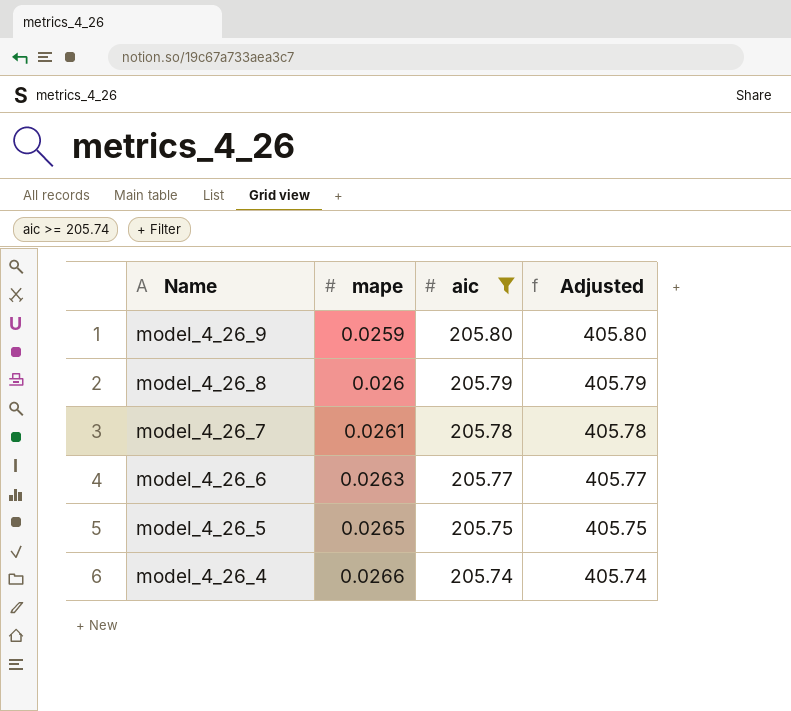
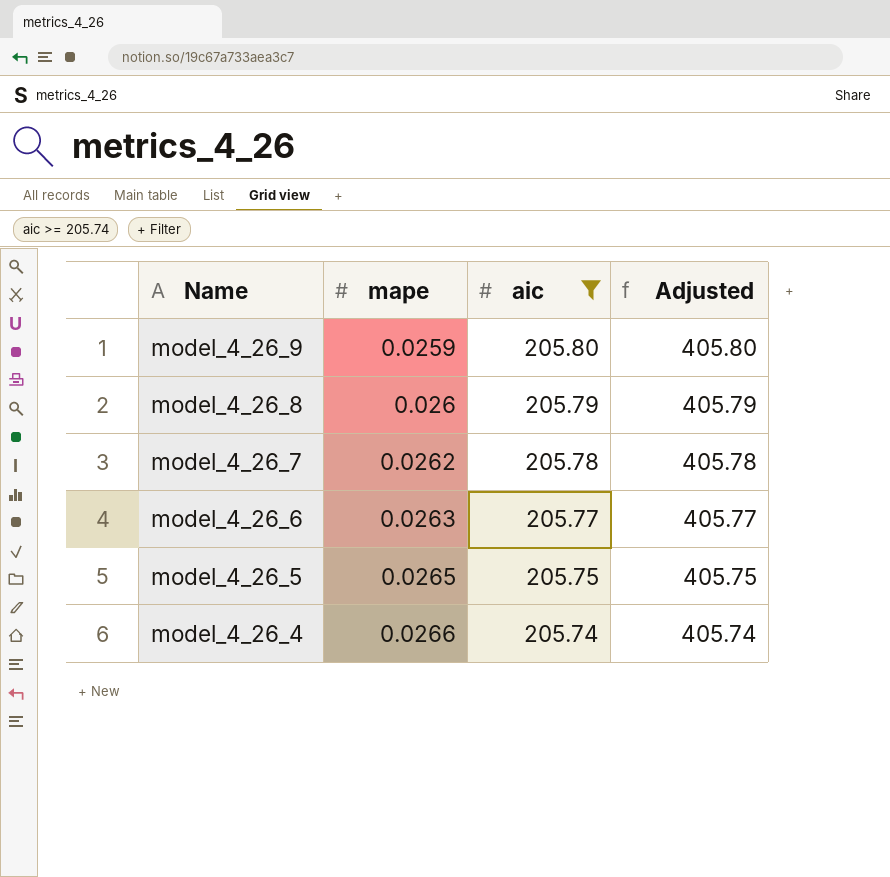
model_4_26_7 | mape: 0.0261 -> 0.0262

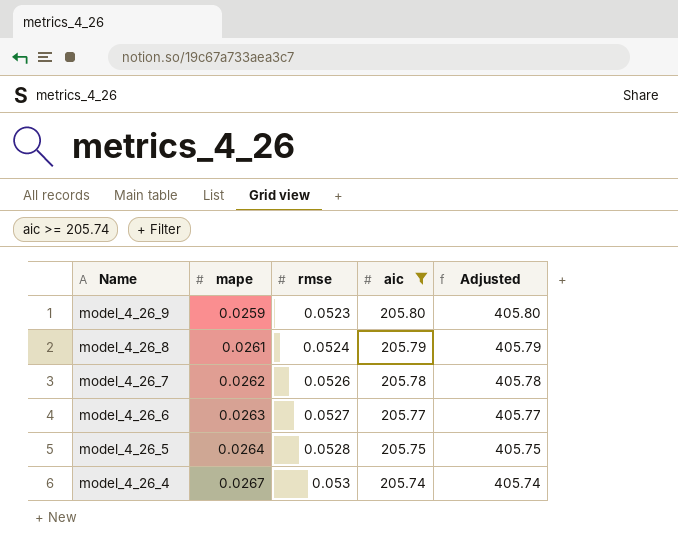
column rmse | position: none -> 3
model_4_26_8 | mape: 0.026 -> 0.0261
model_4_26_5 | mape: 0.0265 -> 0.0264
model_4_26_4 | mape: 0.0266 -> 0.0267

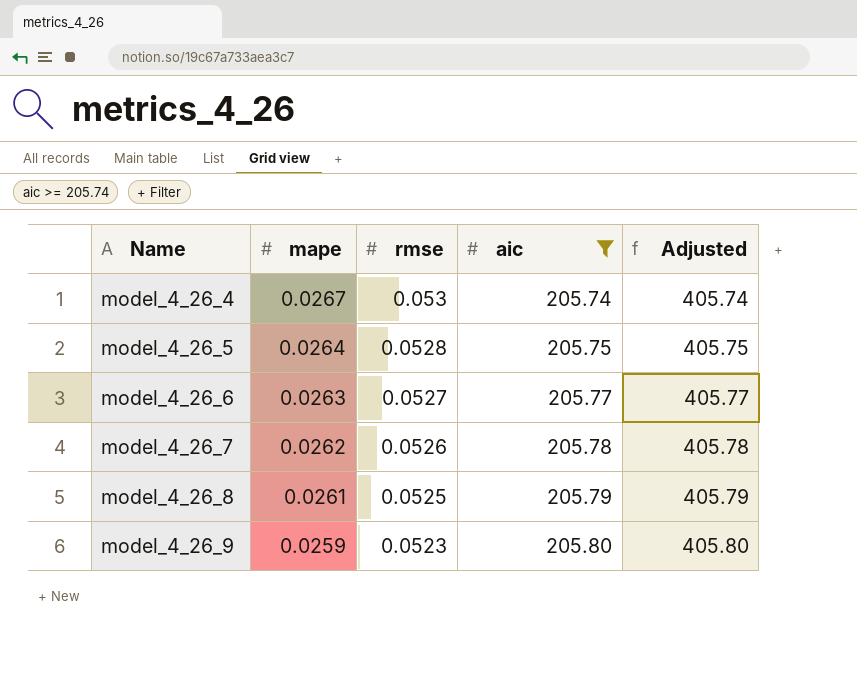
row order: Name descending -> Name ascending
model_4_26_8 | rmse: 0.0524 -> 0.0525

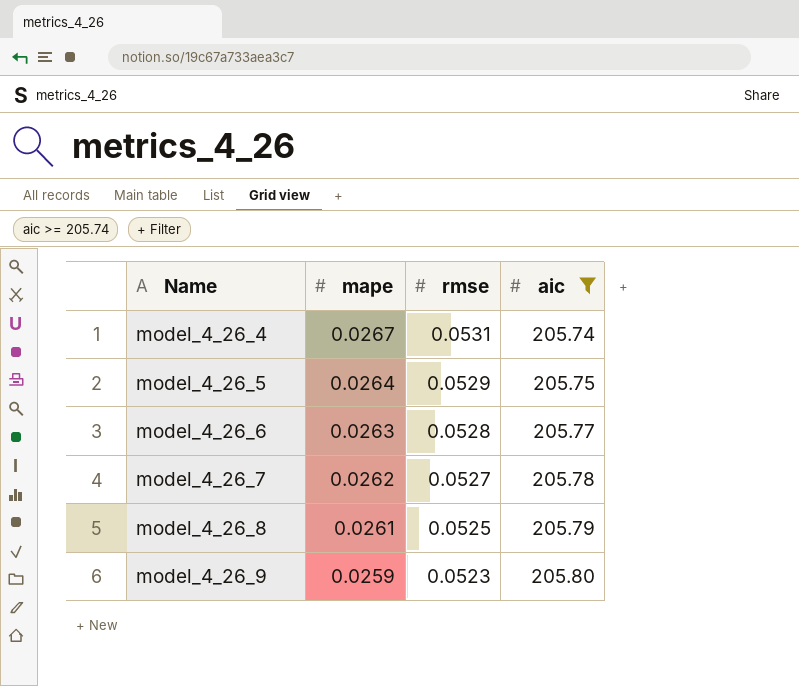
column Adjusted | formula: [aic] + 200 -> none
model_4_26_4 | rmse: 0.053 -> 0.0531
model_4_26_5 | rmse: 0.0528 -> 0.0529
model_4_26_6 | rmse: 0.0527 -> 0.0528
model_4_26_7 | rmse: 0.0526 -> 0.0527

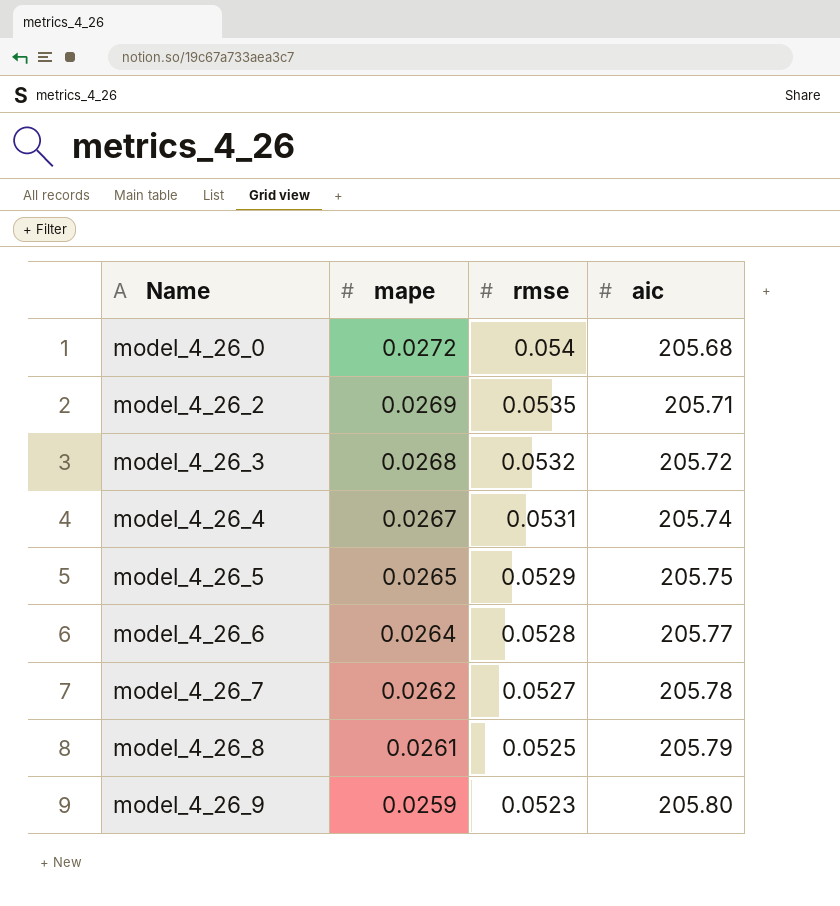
filter: aic >= 205.74 -> none
model_4_26_5 | mape: 0.0264 -> 0.0265
model_4_26_6 | mape: 0.0263 -> 0.0264

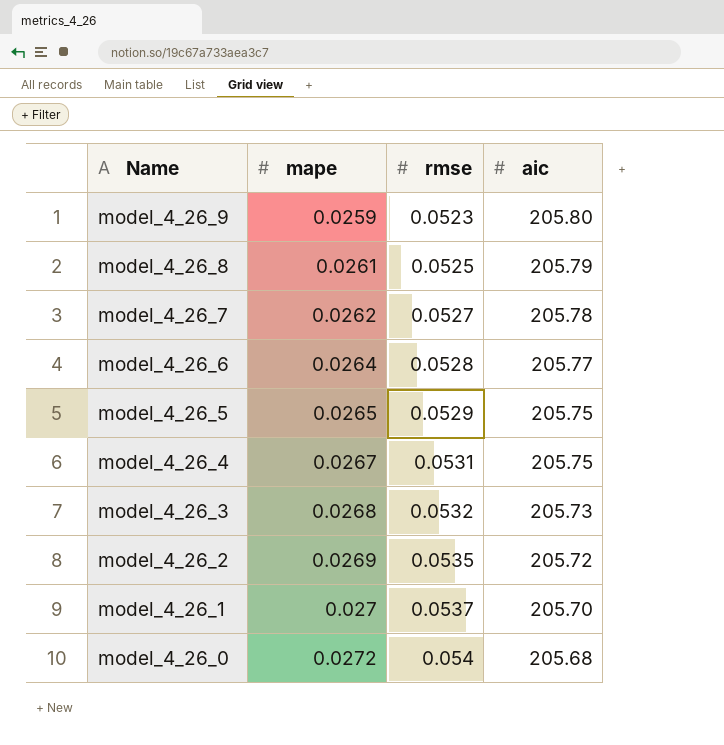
row order: Name ascending -> Name descending
model_4_26_4 | aic: 205.74 -> 205.75
model_4_26_3 | aic: 205.72 -> 205.73
model_4_26_2 | aic: 205.71 -> 205.72
row model_4_26_1: none -> 0.027 | 0.0537 | 205.70

